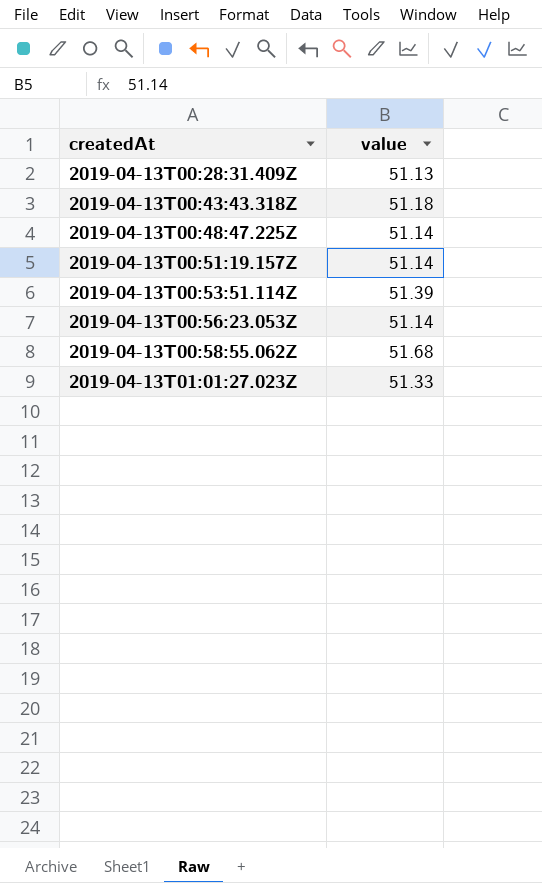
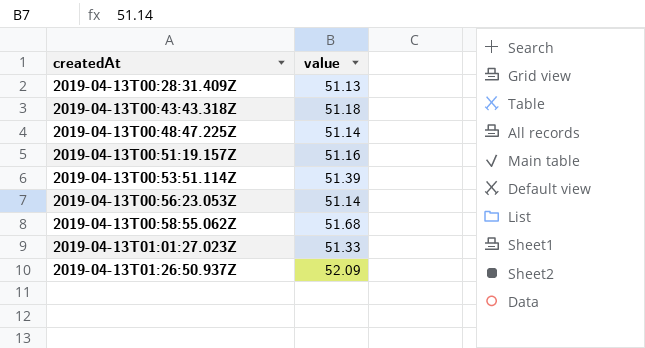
2019-04-13T00:51:19.157Z | value: 51.14 -> 51.16
row 2019-04-13T01:26:50.937Z: none -> 52.09

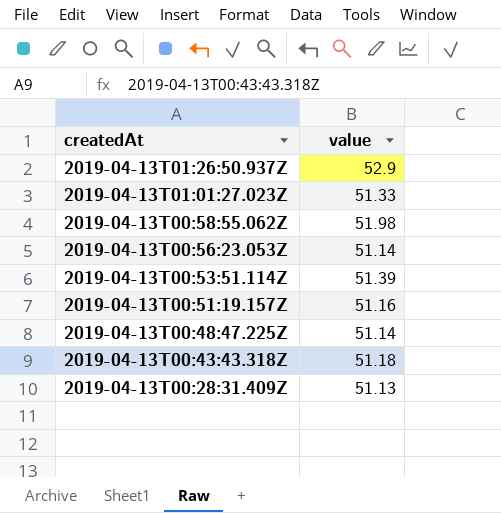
row order: createdAt ascending -> createdAt descending
2019-04-13T01:26:50.937Z | value: 52.09 -> 52.9
2019-04-13T00:58:55.062Z | value: 51.68 -> 51.98

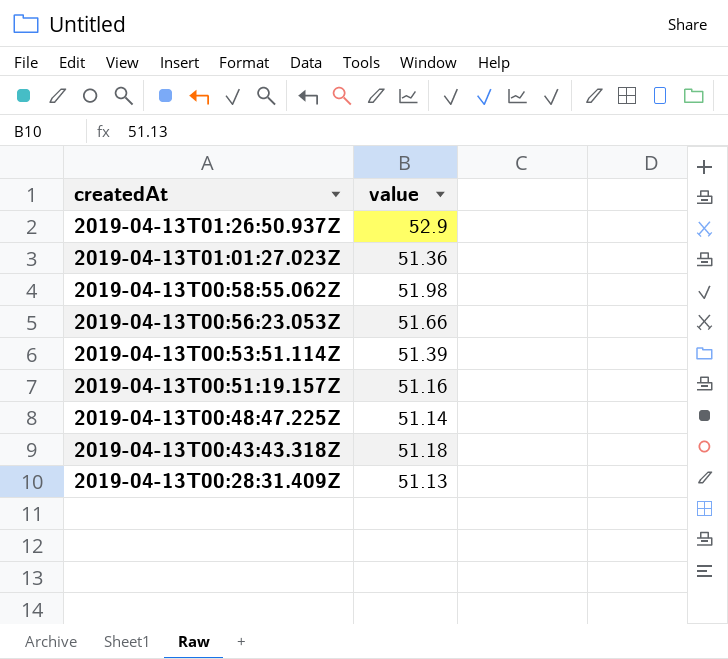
2019-04-13T01:01:27.023Z | value: 51.33 -> 51.36
2019-04-13T00:56:23.053Z | value: 51.14 -> 51.66

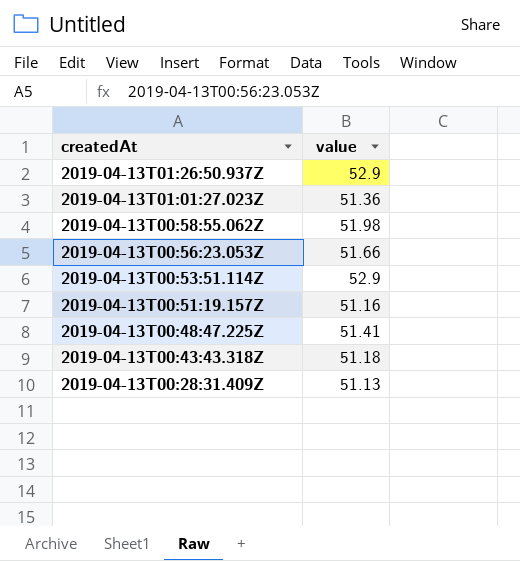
2019-04-13T00:53:51.114Z | value: 51.39 -> 52.9
2019-04-13T00:48:47.225Z | value: 51.14 -> 51.41

